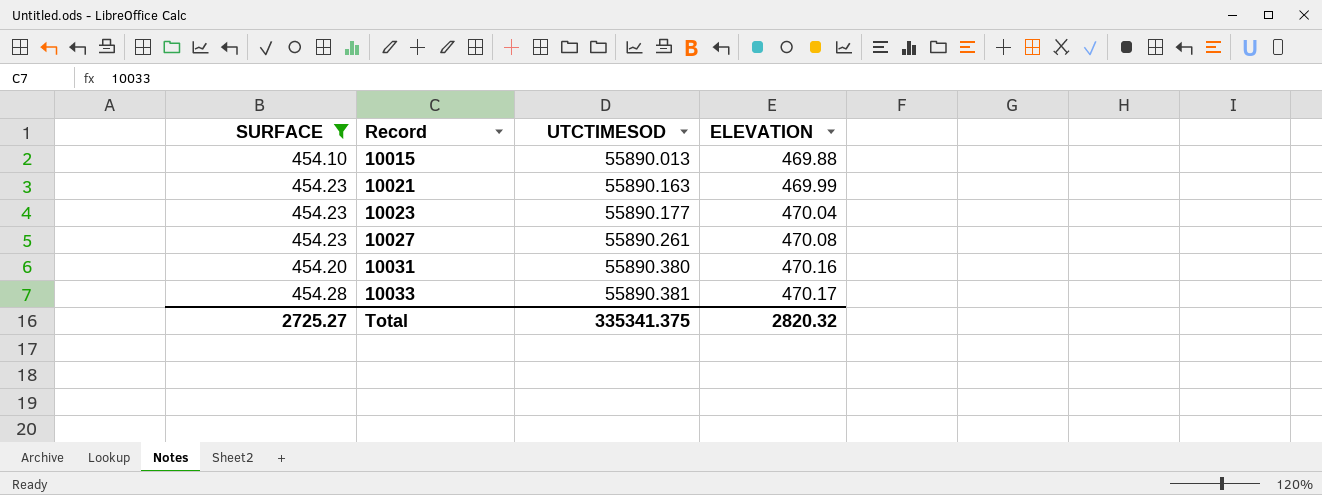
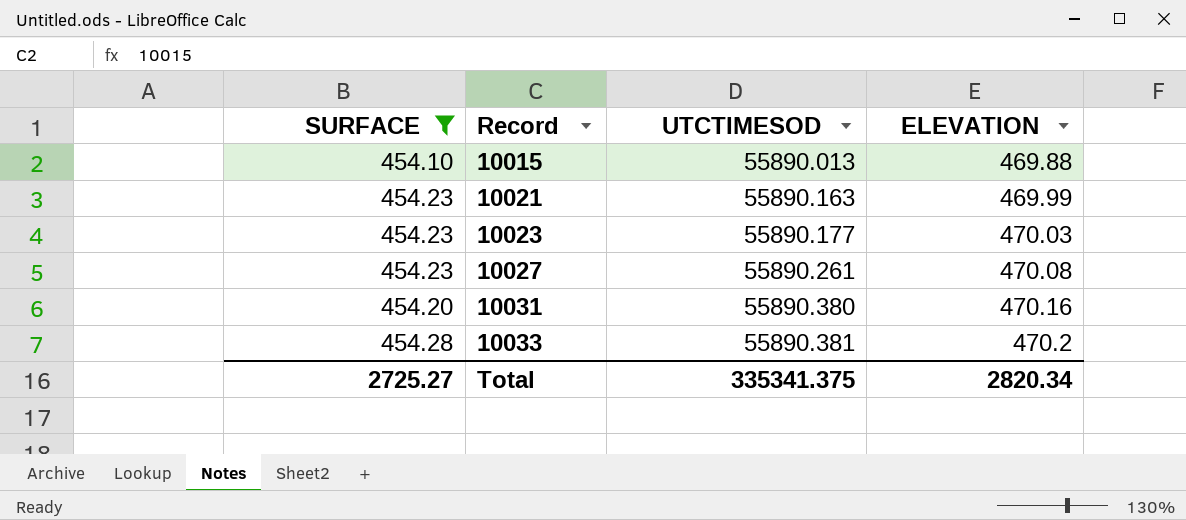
10023 | ELEVATION: 470.04 -> 470.03
10033 | ELEVATION: 470.17 -> 470.2
Total | ELEVATION: 2820.32 -> 2820.34

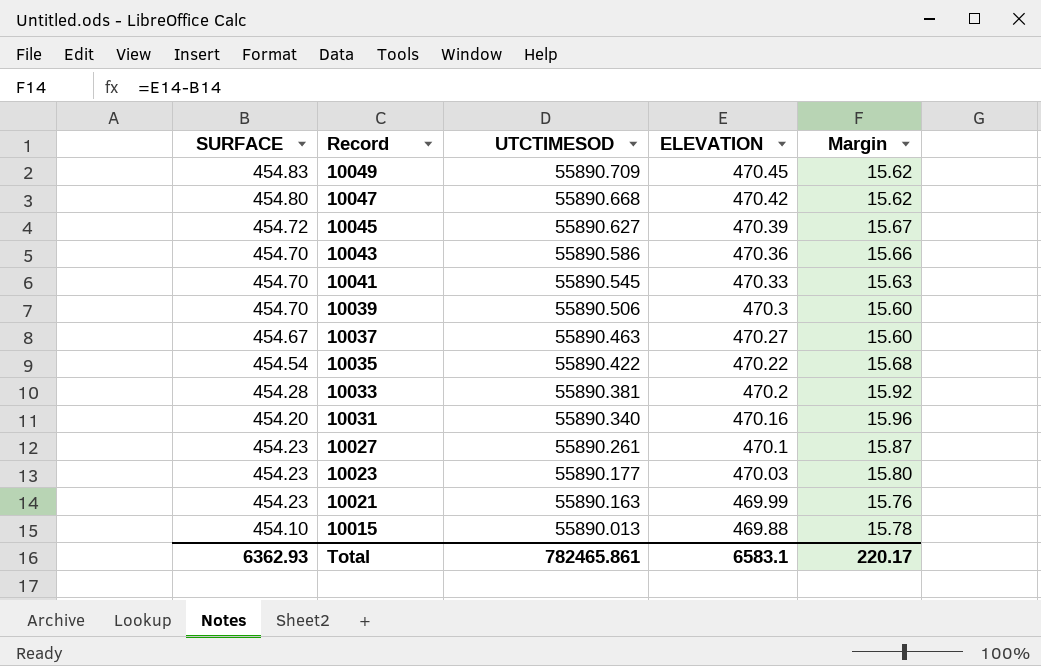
filter: SURFACE <= 454.28 -> none
row order: Record ascending -> Record descending
column Margin | formula: none -> [ELEVATION] - [SURFACE]
10031 | UTCTIMESOD: 55890.380 -> 55890.340
10027 | ELEVATION: 470.08 -> 470.1
Total | SURFACE: 2725.27 -> 6362.93
Total | UTCTIMESOD: 335341.375 -> 782465.861
Total | ELEVATION: 2820.34 -> 6583.1

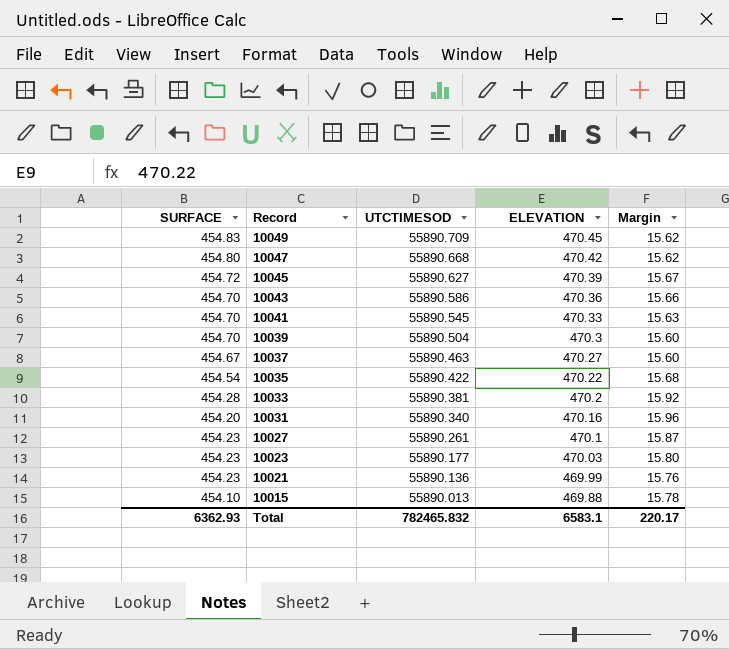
10039 | UTCTIMESOD: 55890.506 -> 55890.504
10021 | UTCTIMESOD: 55890.163 -> 55890.136
Total | UTCTIMESOD: 782465.861 -> 782465.832

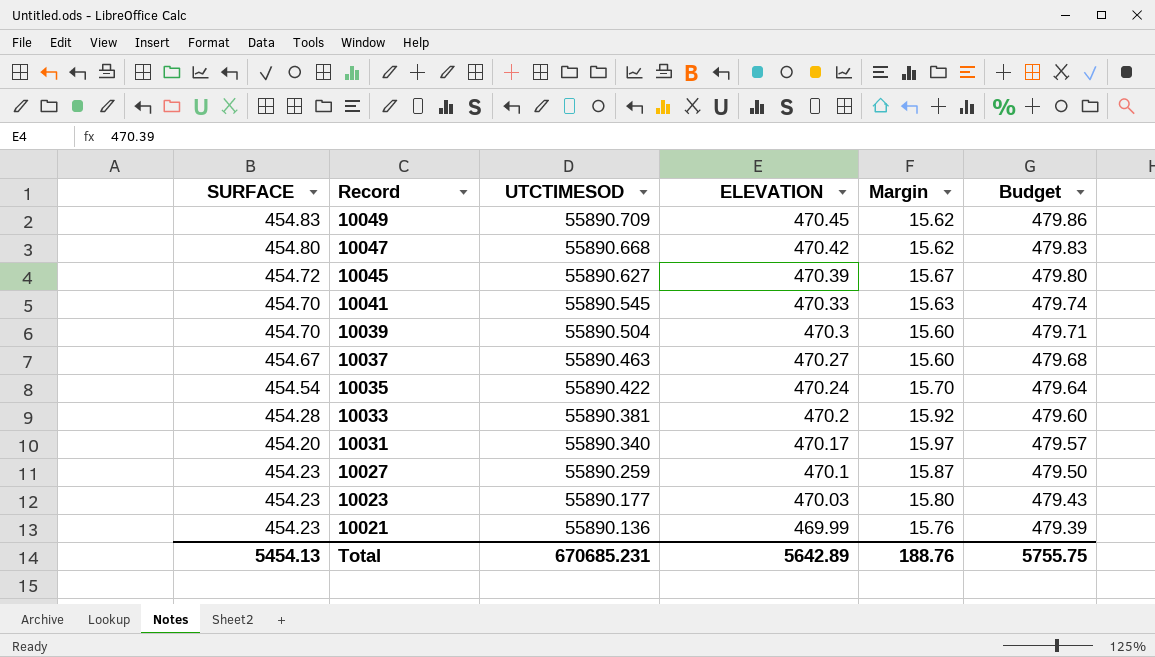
column Budget | formula: none -> [ELEVATION] * 1.02
row 10043: 454.70 | 55890.586 | 470.36 | 15.66 -> none
row 10015: 454.10 | 55890.013 | 469.88 | 15.78 -> none
10035 | ELEVATION: 470.22 -> 470.24
10035 | Margin: 15.68 -> 15.70
10031 | ELEVATION: 470.16 -> 470.17
10031 | Margin: 15.96 -> 15.97
10027 | UTCTIMESOD: 55890.261 -> 55890.259
Total | SURFACE: 6362.93 -> 5454.13
Total | UTCTIMESOD: 782465.832 -> 670685.231
Total | ELEVATION: 6583.1 -> 5642.89
Total | Margin: 220.17 -> 188.76

